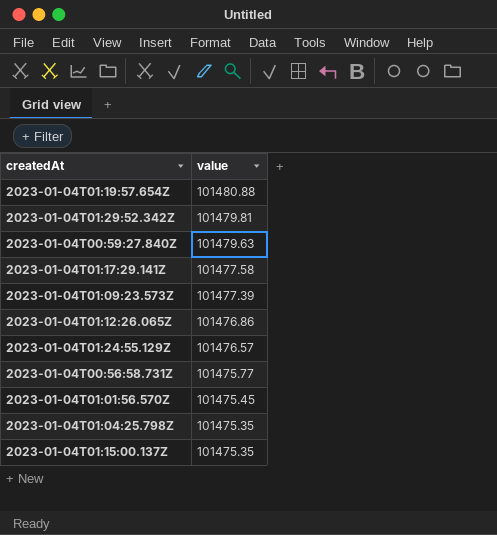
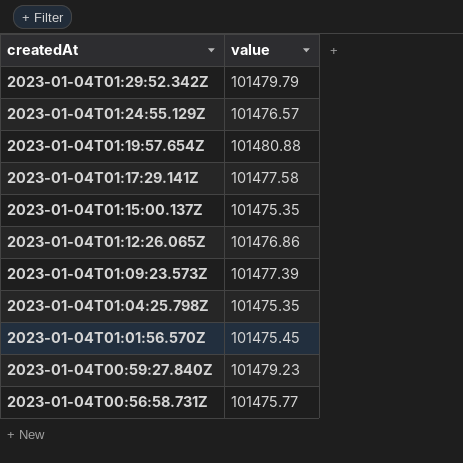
row order: value descending -> createdAt descending
2023-01-04T01:29:52.342Z | value: 101479.81 -> 101479.79
2023-01-04T00:59:27.840Z | value: 101479.63 -> 101479.23

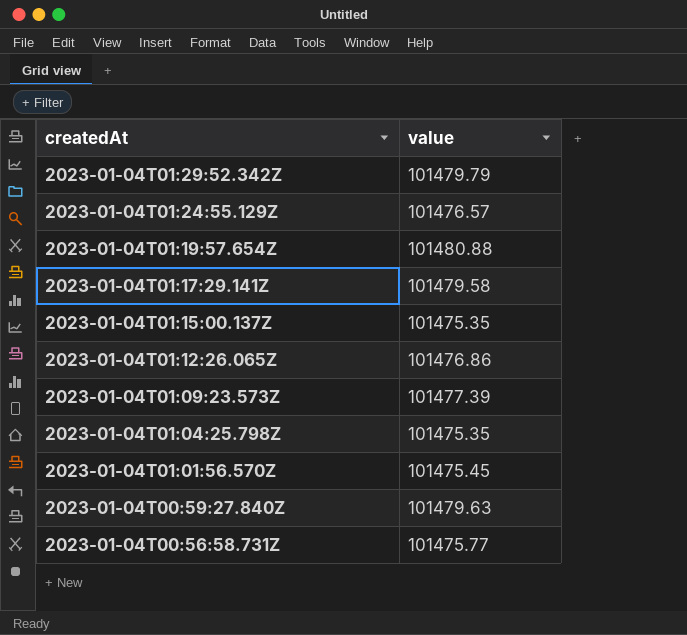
2023-01-04T01:17:29.141Z | value: 101477.58 -> 101479.58
2023-01-04T00:59:27.840Z | value: 101479.23 -> 101479.63

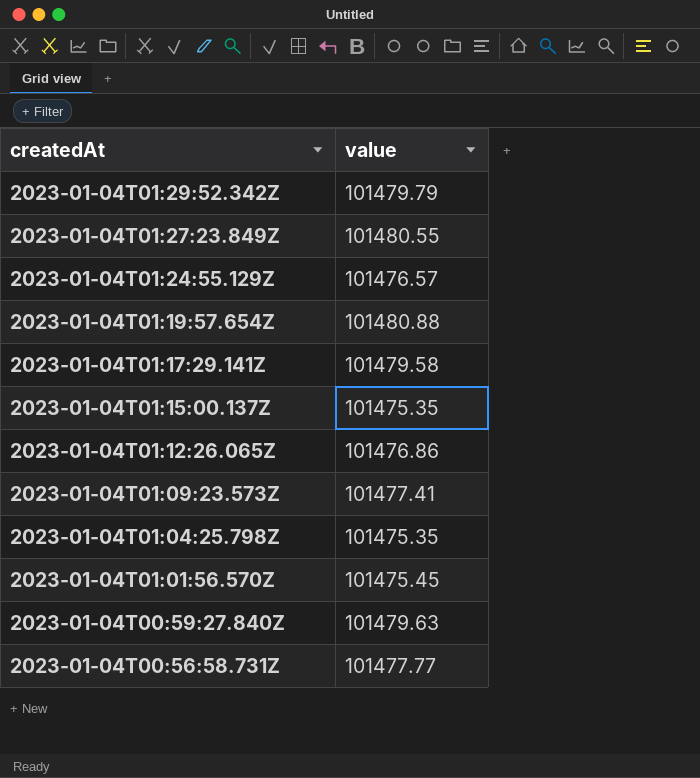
row 2023-01-04T01:27:23.849Z: none -> 101480.55
2023-01-04T01:09:23.573Z | value: 101477.39 -> 101477.41
2023-01-04T00:56:58.731Z | value: 101475.77 -> 101477.77

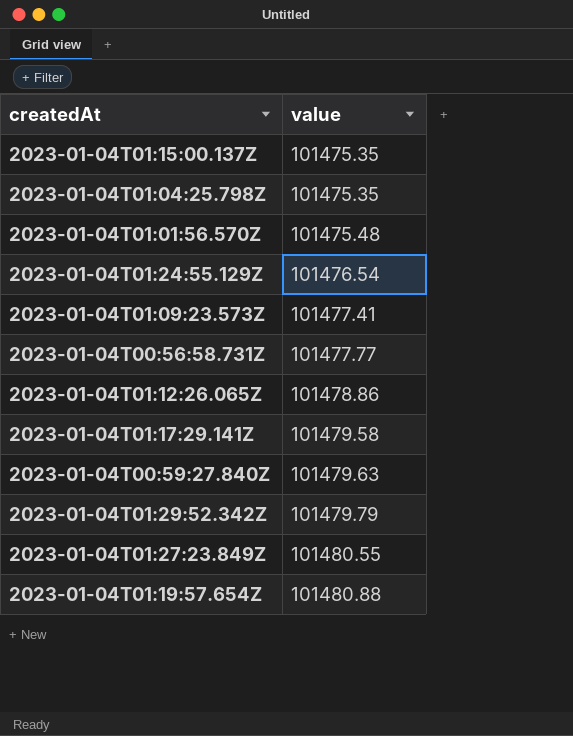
row order: createdAt descending -> value ascending
2023-01-04T01:01:56.570Z | value: 101475.45 -> 101475.48
2023-01-04T01:24:55.129Z | value: 101476.57 -> 101476.54
2023-01-04T01:12:26.065Z | value: 101476.86 -> 101478.86

